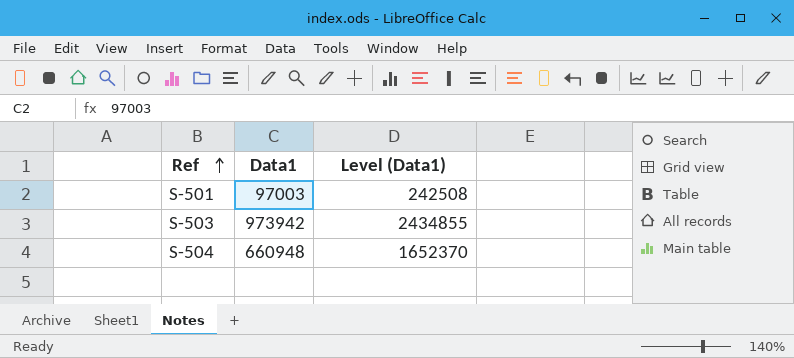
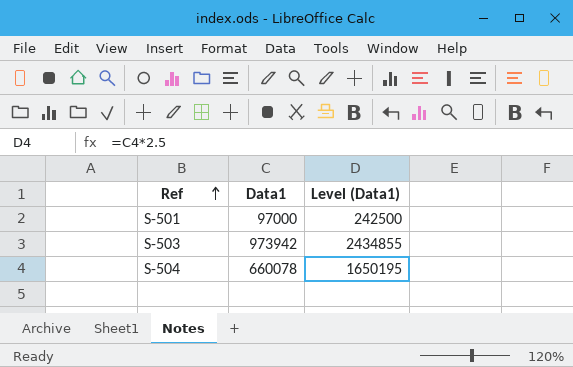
S-501 | Data1: 97003 -> 97000
S-501 | Level (Data1): 242508 -> 242500
S-504 | Data1: 660948 -> 660078
S-504 | Level (Data1): 1652370 -> 1650195

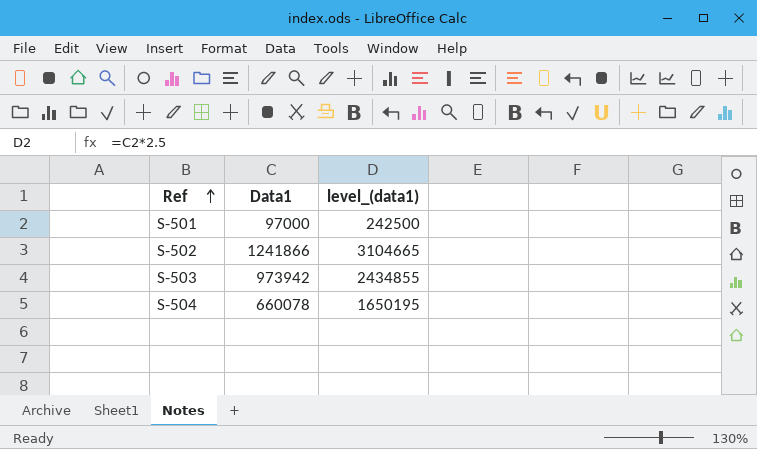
column name: Level (Data1) -> level_(data1)
row S-502: none -> 1241866 | 3104665

